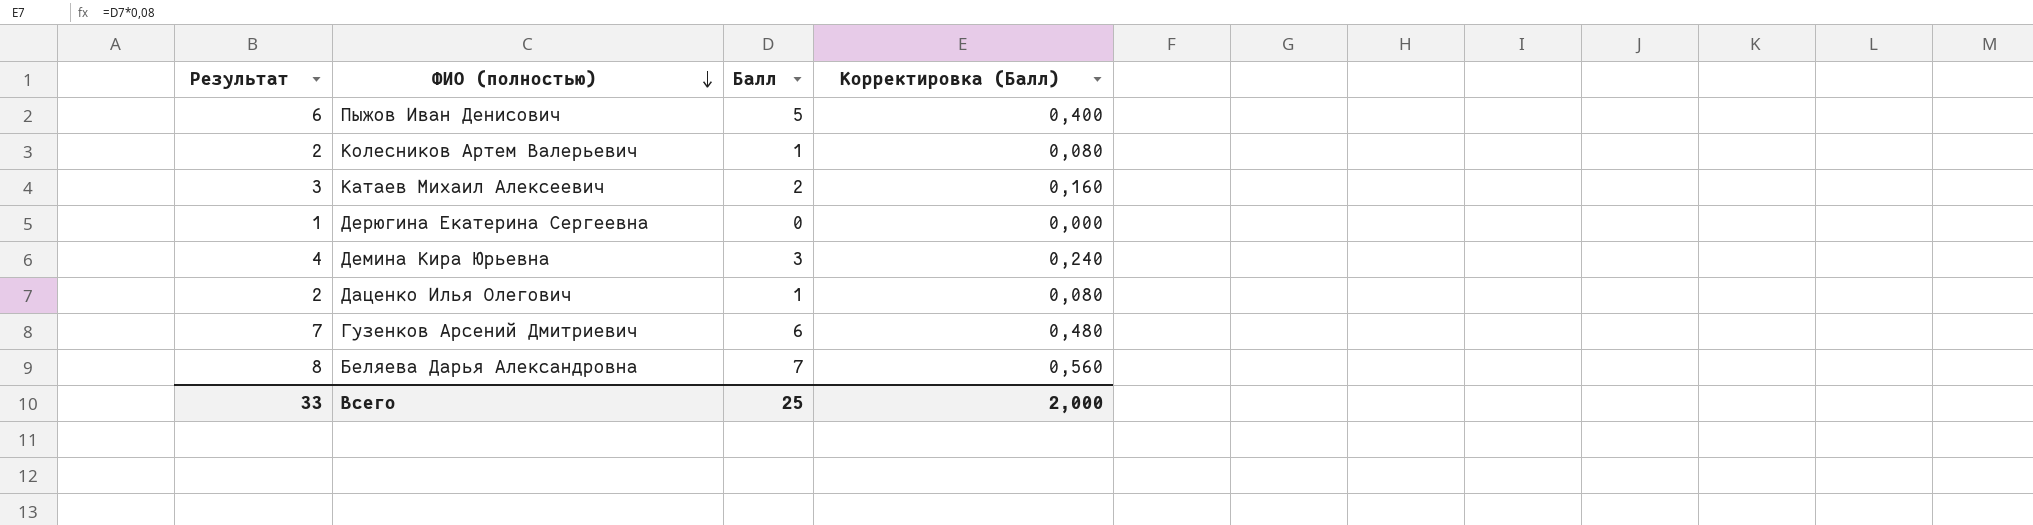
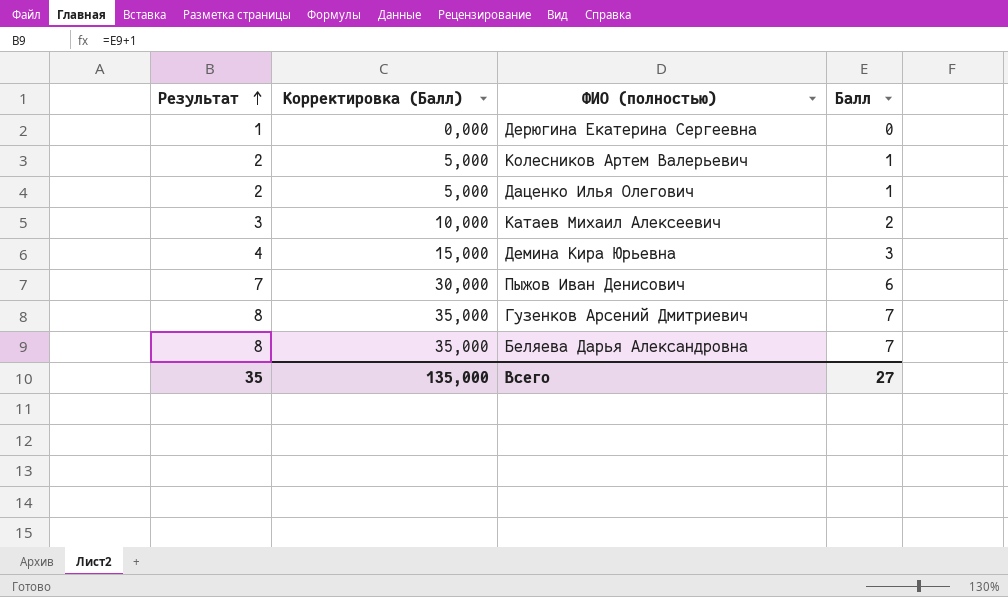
row order: ФИО (полностью) descending -> Результат ascending
column Корректировка (Балл) | formula: [Балл] * 0,08 -> [Балл] * 5
column Корректировка (Балл) | position: 4 -> 2
Пыжов Иван Денисович | Результат: 6 -> 7
Пыжов Иван Денисович | Балл: 5 -> 6
Гузенков Арсений Дмитриевич | Результат: 7 -> 8
Гузенков Арсений Дмитриевич | Балл: 6 -> 7
Всего | Результат: 33 -> 35
Всего | Корректировка (Балл): 2,000 -> 135,000
Всего | Балл: 25 -> 27

